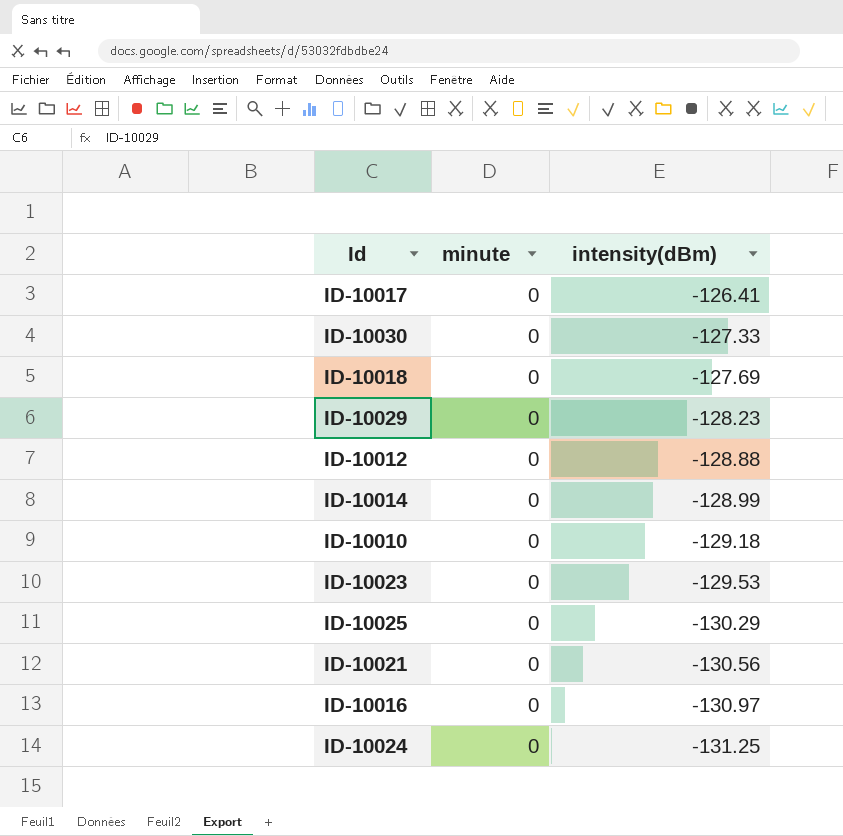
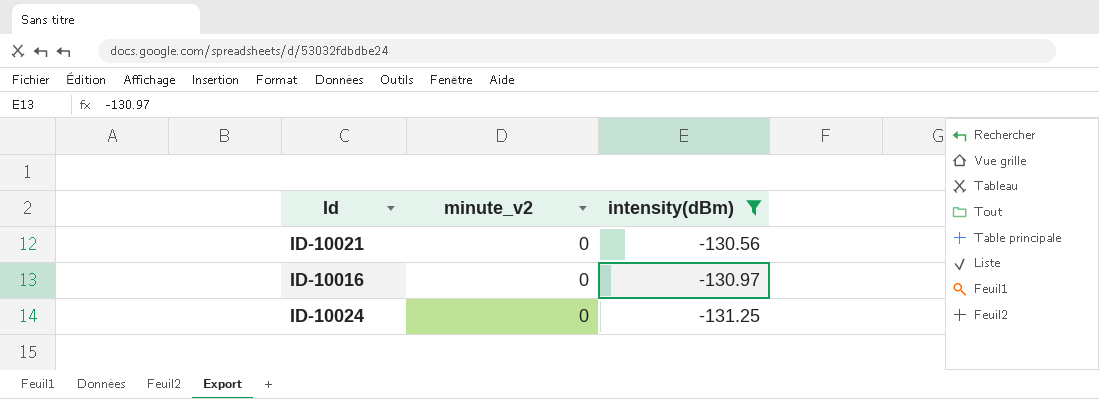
filter: none -> intensity(dBm) <= -130.56
column name: minute -> minute_v2

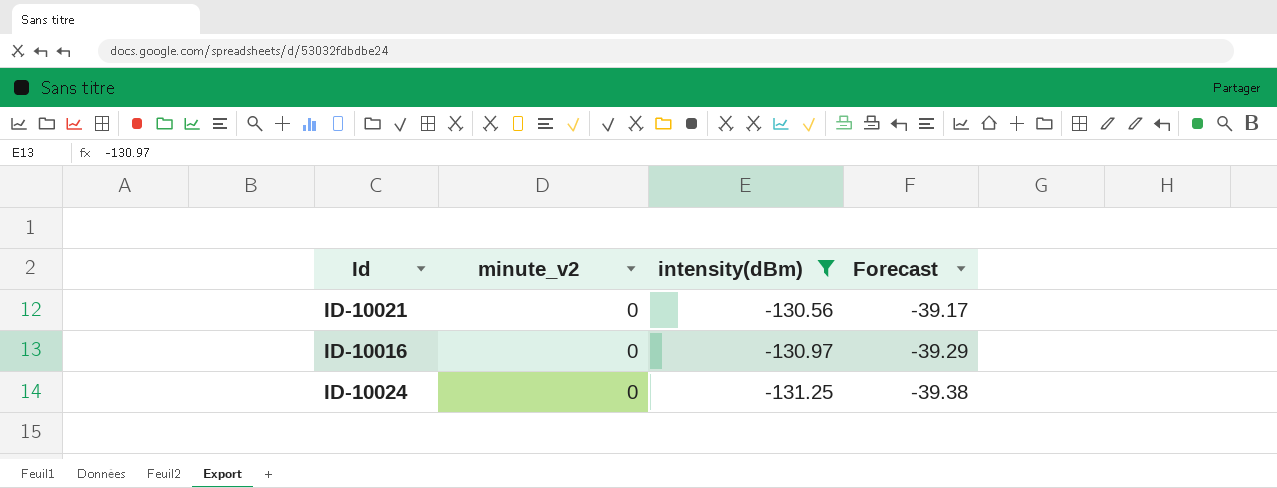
column Forecast | formula: none -> [intensity(dBm)] * 0.3

